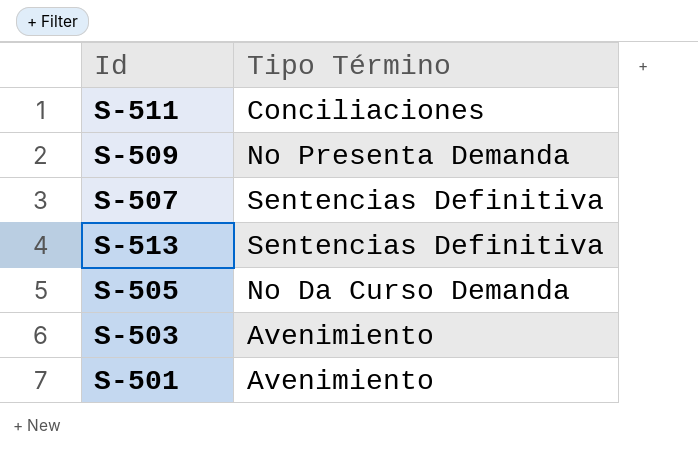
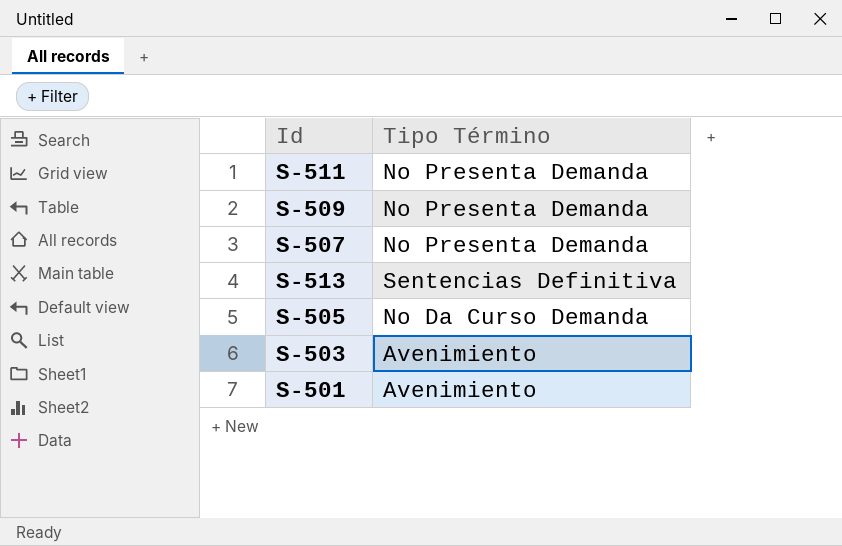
S-511 | Tipo Término: Conciliaciones -> No Presenta Demanda
S-507 | Tipo Término: Sentencias Definitiva -> No Presenta Demanda

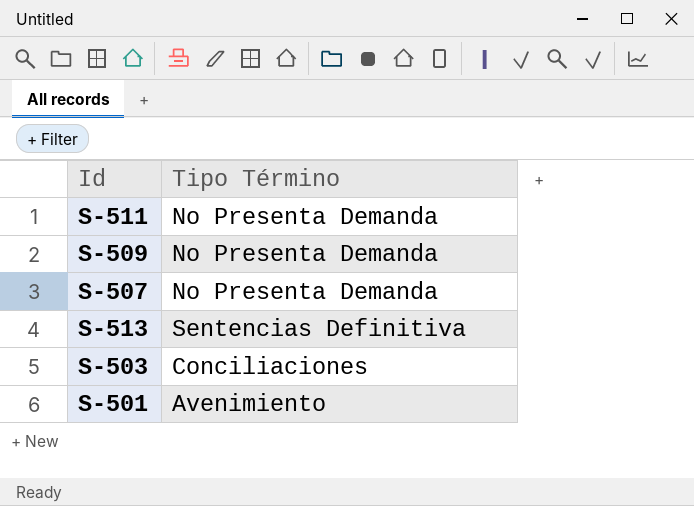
row S-505: No Da Curso Demanda -> none
S-503 | Tipo Término: Avenimiento -> Conciliaciones

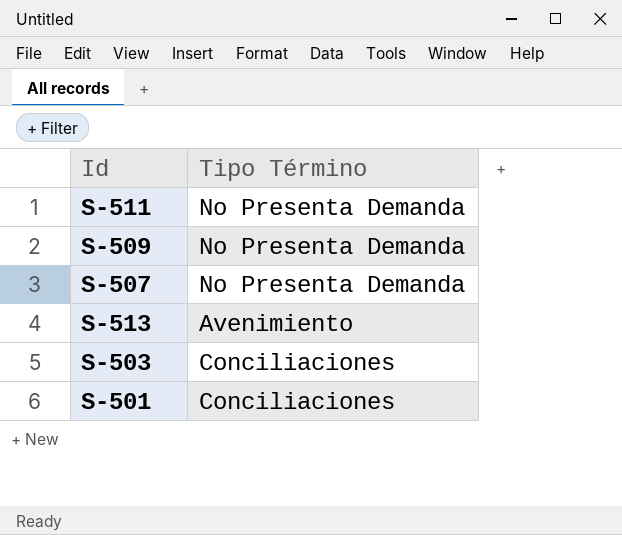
S-513 | Tipo Término: Sentencias Definitiva -> Avenimiento
S-501 | Tipo Término: Avenimiento -> Conciliaciones

